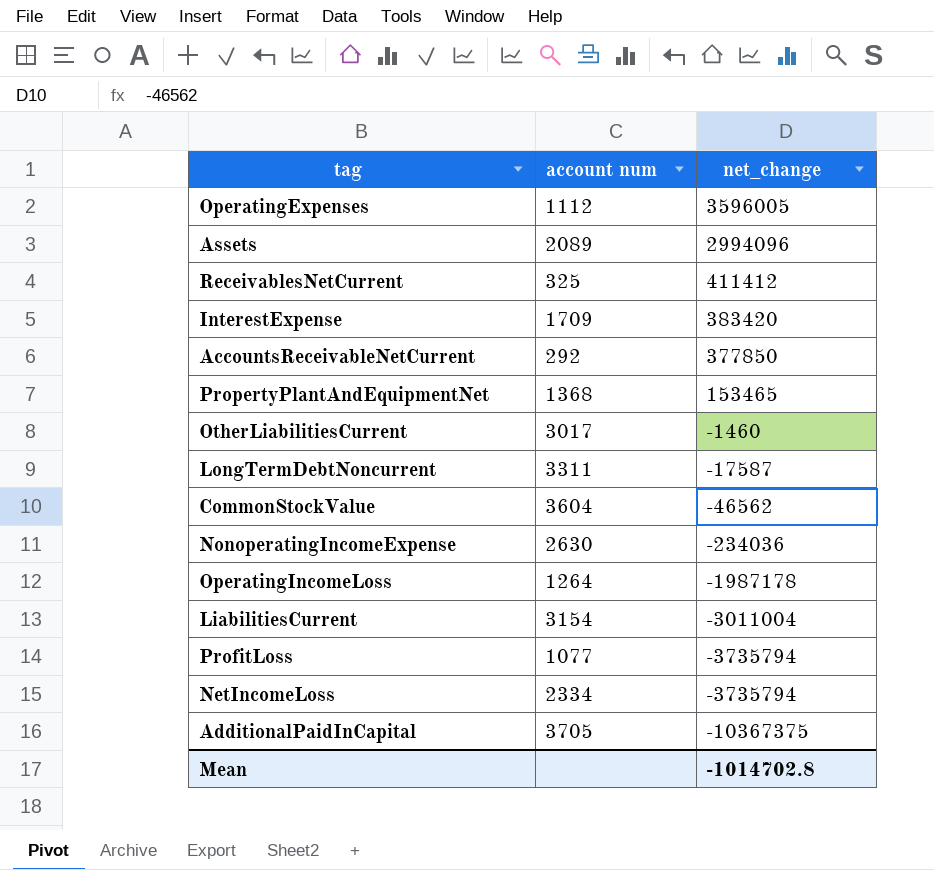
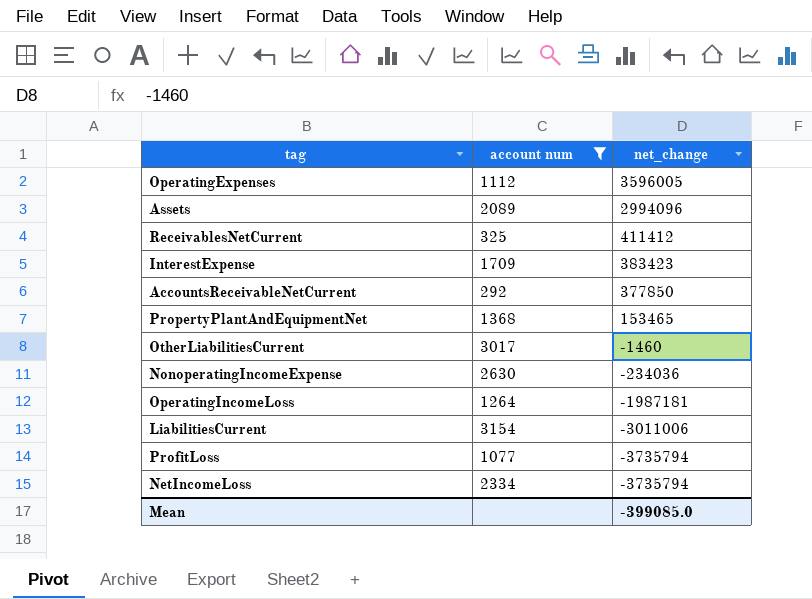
filter: none -> account num <= 3154
InterestExpense | net_change: 383420 -> 383423
OperatingIncomeLoss | net_change: -1987178 -> -1987181
LiabilitiesCurrent | net_change: -3011004 -> -3011006
Mean | net_change: -1014702.8 -> -399085.0

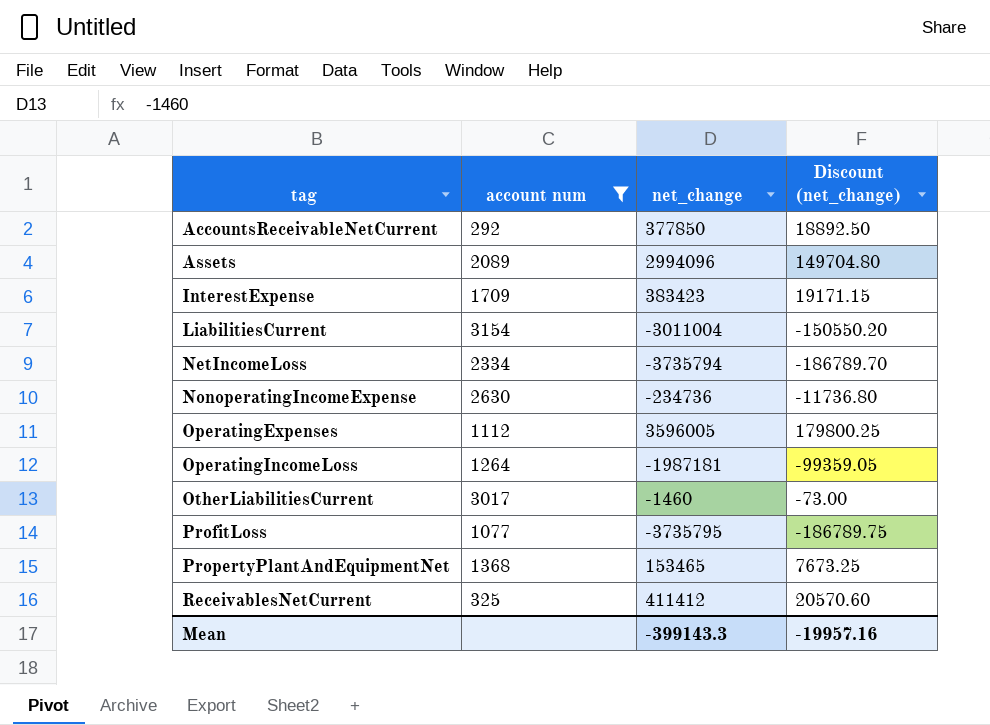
row order: net_change descending -> tag ascending
column Discount (net_change) | formula: none -> [net_change] * 0.05
LiabilitiesCurrent | net_change: -3011006 -> -3011004
NonoperatingIncomeExpense | net_change: -234036 -> -234736
ProfitLoss | net_change: -3735794 -> -3735795
Mean | net_change: -399085.0 -> -399143.3

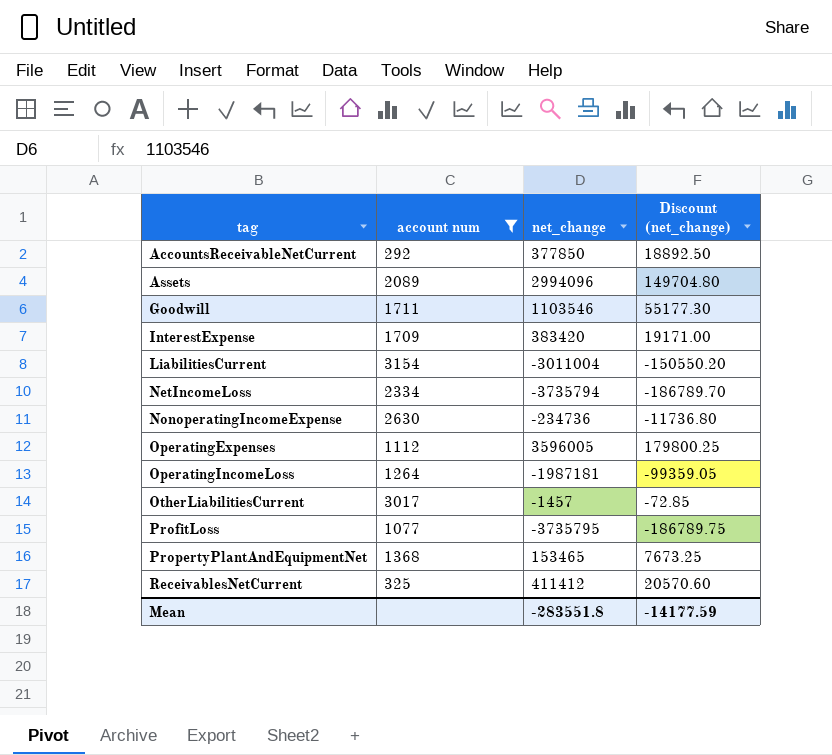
row Goodwill: none -> 1711 | 1103546 | 55177.30
InterestExpense | net_change: 383423 -> 383420
InterestExpense | Discount (net_change): 19171.15 -> 19171.00
OtherLiabilitiesCurrent | net_change: -1460 -> -1457
OtherLiabilitiesCurrent | Discount (net_change): -73.00 -> -72.85
Mean | net_change: -399143.3 -> -283551.8
Mean | Discount (net_change): -19957.16 -> -14177.59

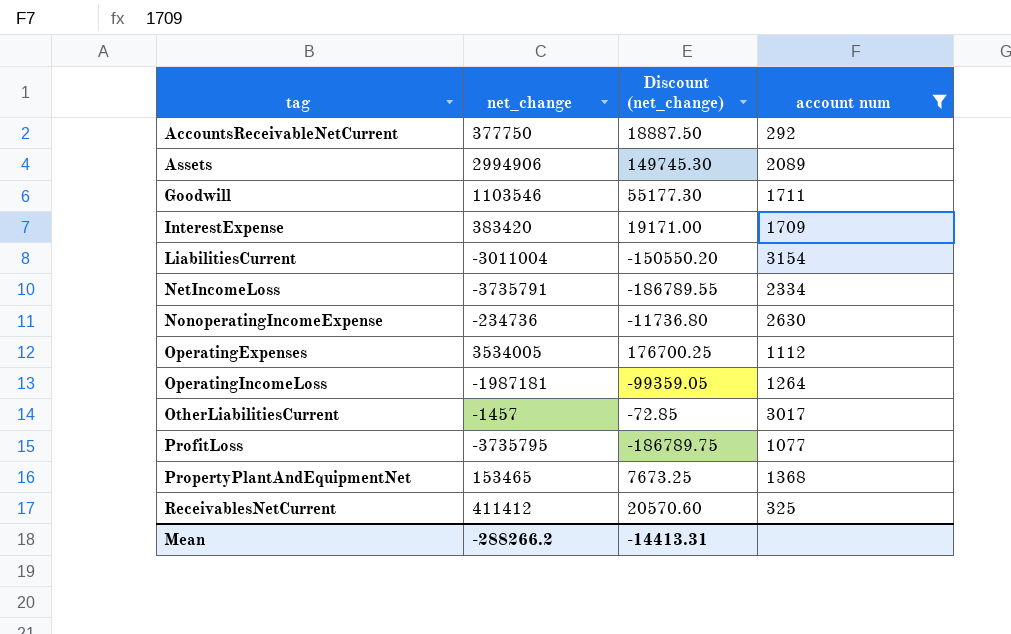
column account num | position: 2 -> 4
AccountsReceivableNetCurrent | net_change: 377850 -> 377750
AccountsReceivableNetCurrent | Discount (net_change): 18892.50 -> 18887.50
Assets | net_change: 2994096 -> 2994906
Assets | Discount (net_change): 149704.80 -> 149745.30
NetIncomeLoss | net_change: -3735794 -> -3735791
NetIncomeLoss | Discount (net_change): -186789.70 -> -186789.55
OperatingExpenses | net_change: 3596005 -> 3534005
OperatingExpenses | Discount (net_change): 179800.25 -> 176700.25
Mean | net_change: -283551.8 -> -288266.2
Mean | Discount (net_change): -14177.59 -> -14413.31

